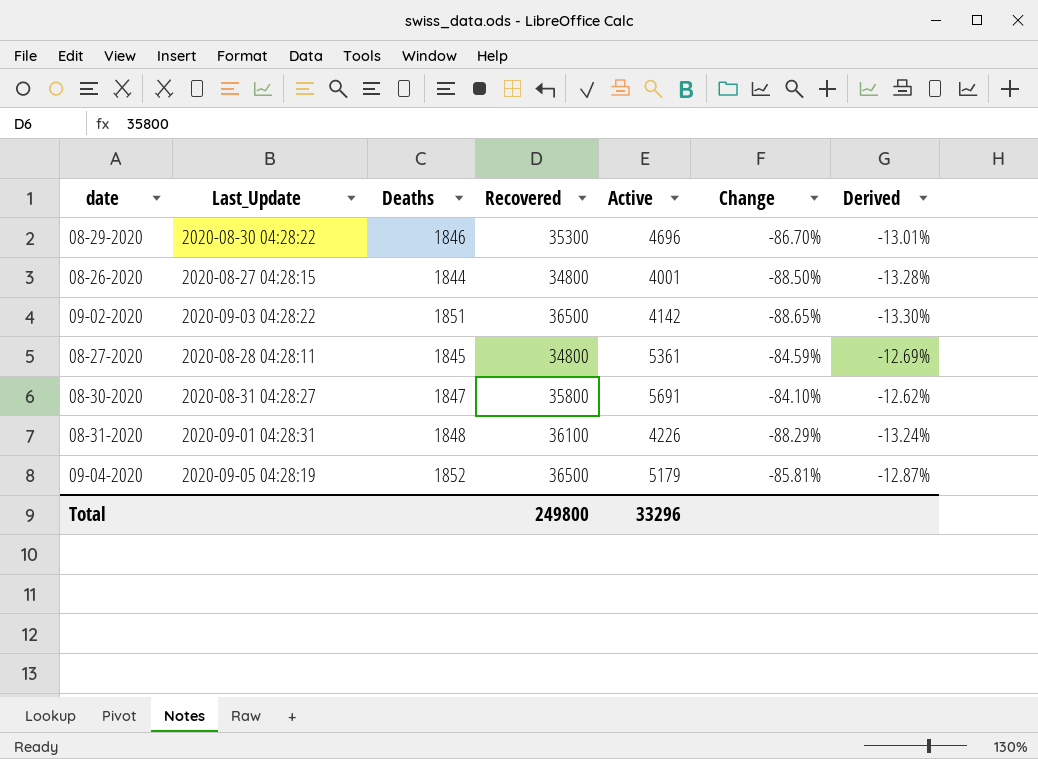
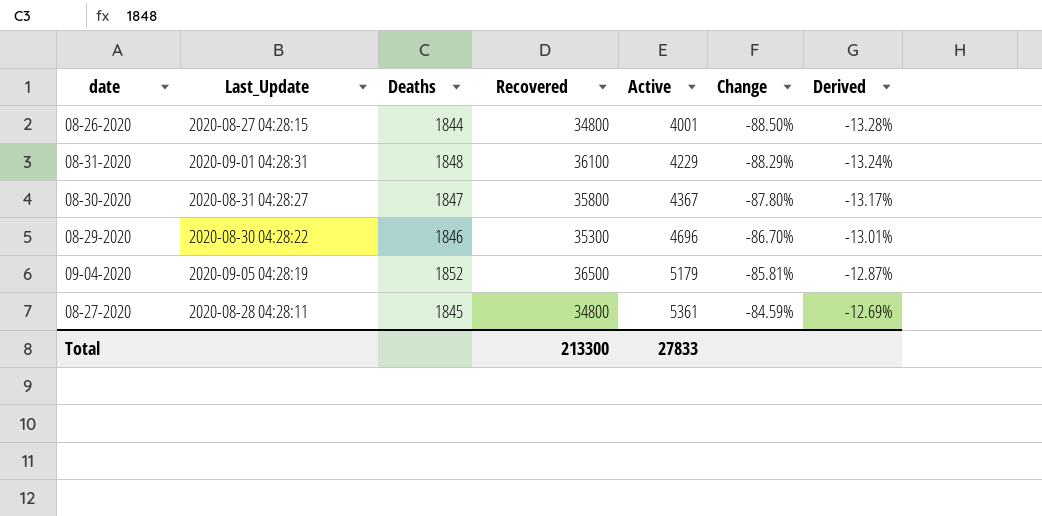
row order: none -> Active ascending
row 09-02-2020: 2020-09-03 04:28:22 | 1851 | 36500 | 4142 | -88.65% | -13.30% -> none
08-31-2020 | Active: 4226 -> 4229
08-30-2020 | Active: 5691 -> 4367
08-30-2020 | Change: -84.10% -> -87.80%
08-30-2020 | Derived: -12.62% -> -13.17%
Total | Recovered: 249800 -> 213300
Total | Active: 33296 -> 27833

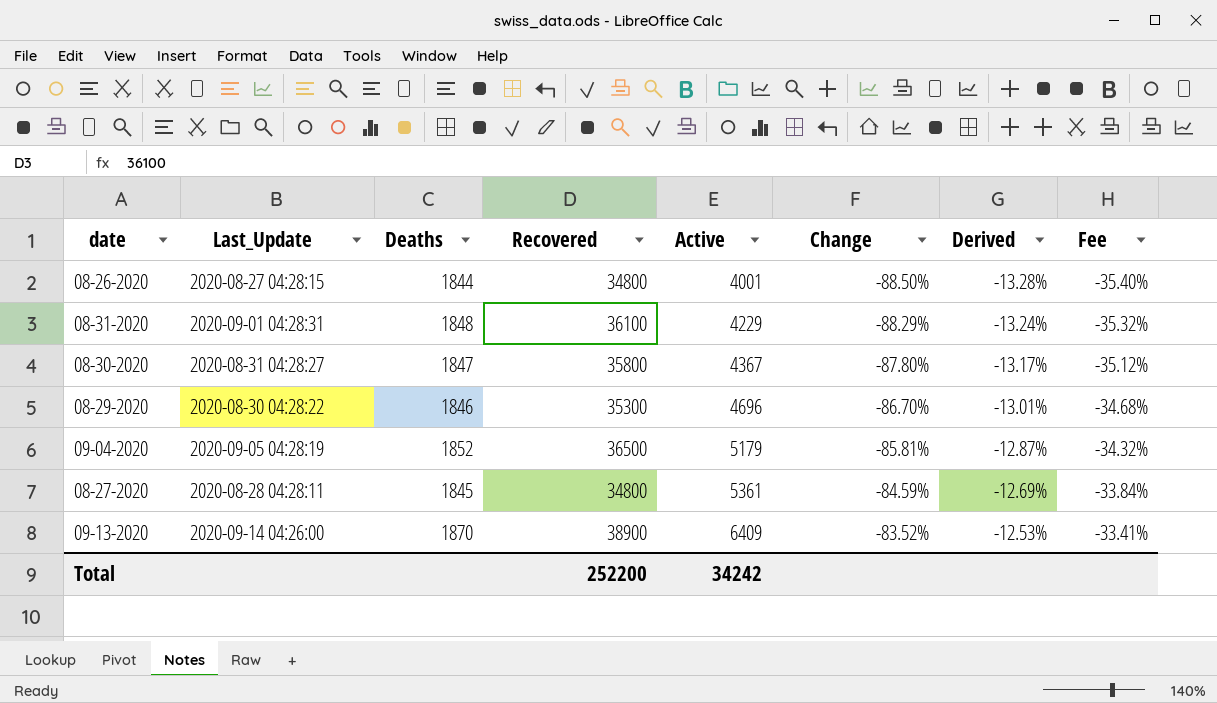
column Fee | formula: none -> [Change] * 0.4
row 09-13-2020: none -> 2020-09-14 04:26:00 | 1870 | 38900 | 6409 | -83.52% | -12.53% | -33.41%
Total | Recovered: 213300 -> 252200
Total | Active: 27833 -> 34242

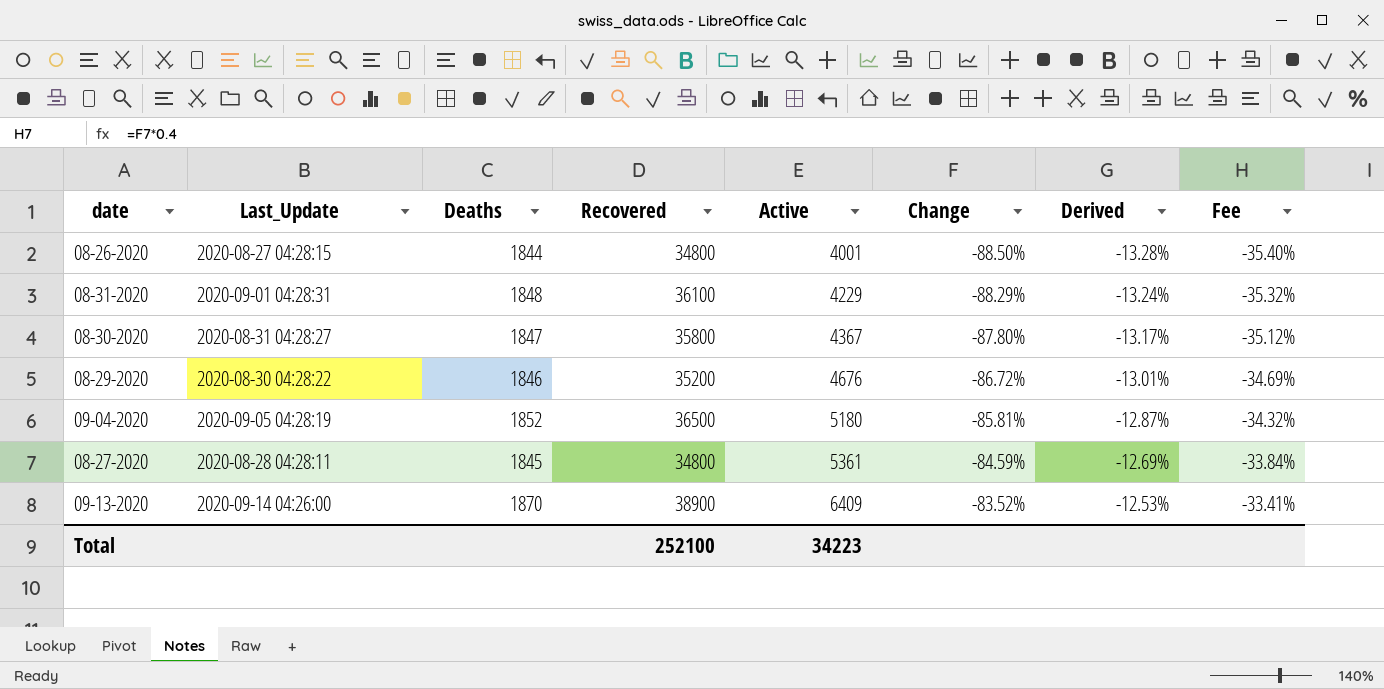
08-29-2020 | Recovered: 35300 -> 35200
08-29-2020 | Active: 4696 -> 4676
08-29-2020 | Change: -86.70% -> -86.72%
08-29-2020 | Fee: -34.68% -> -34.69%
09-04-2020 | Active: 5179 -> 5180
Total | Recovered: 252200 -> 252100
Total | Active: 34242 -> 34223

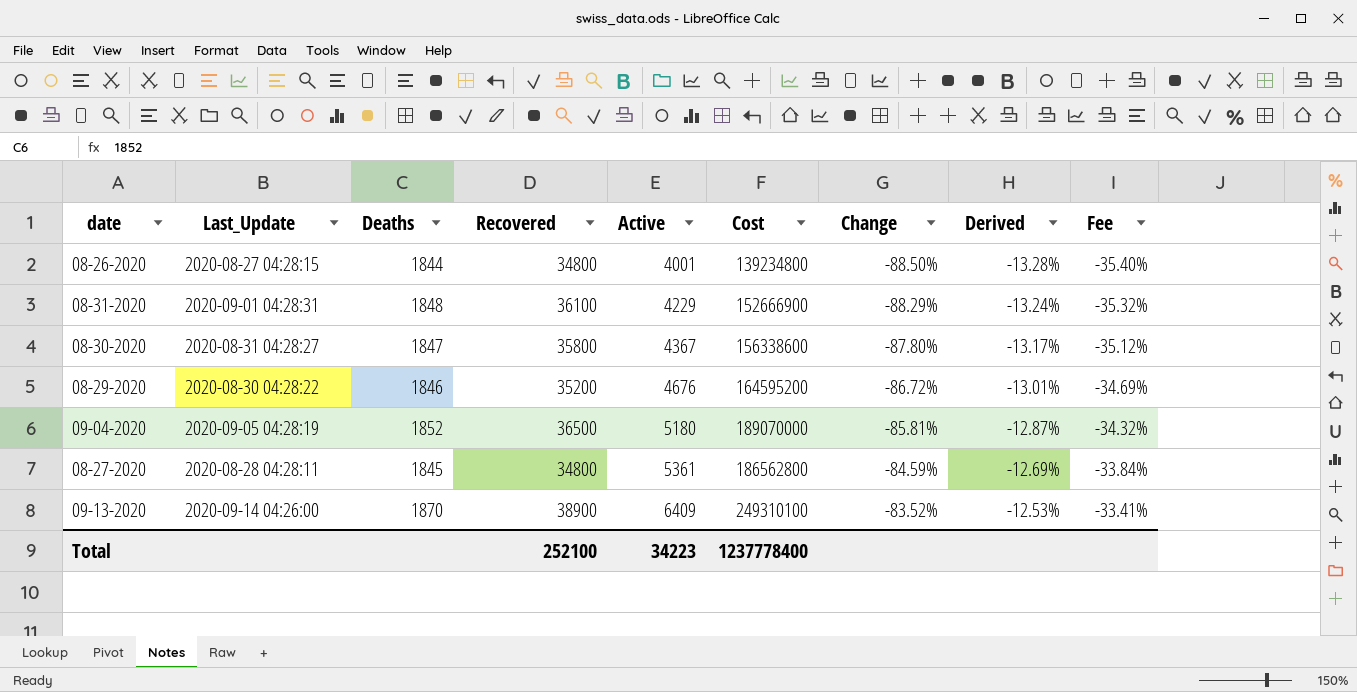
column Cost | formula: none -> [Recovered] * [Active]

